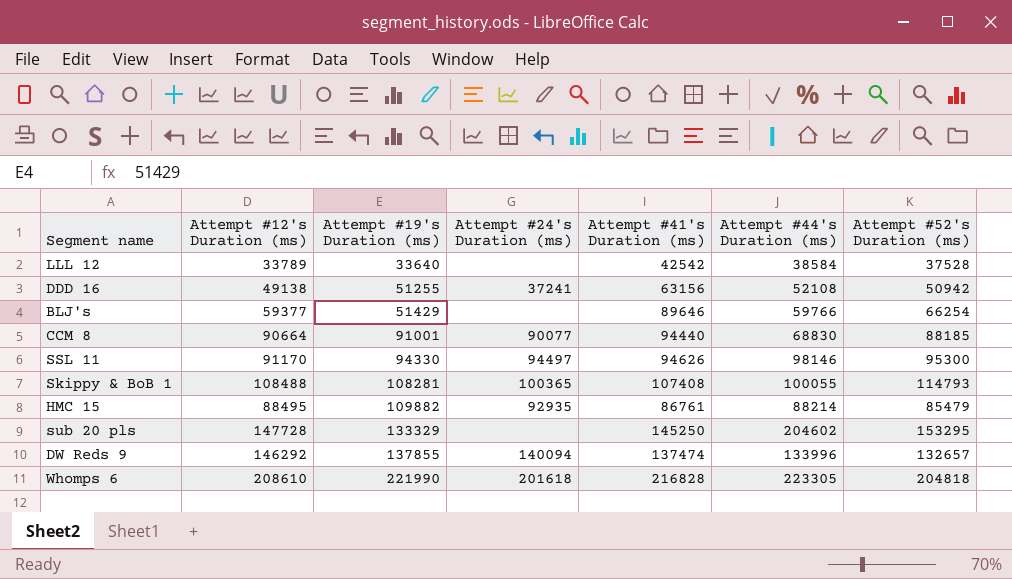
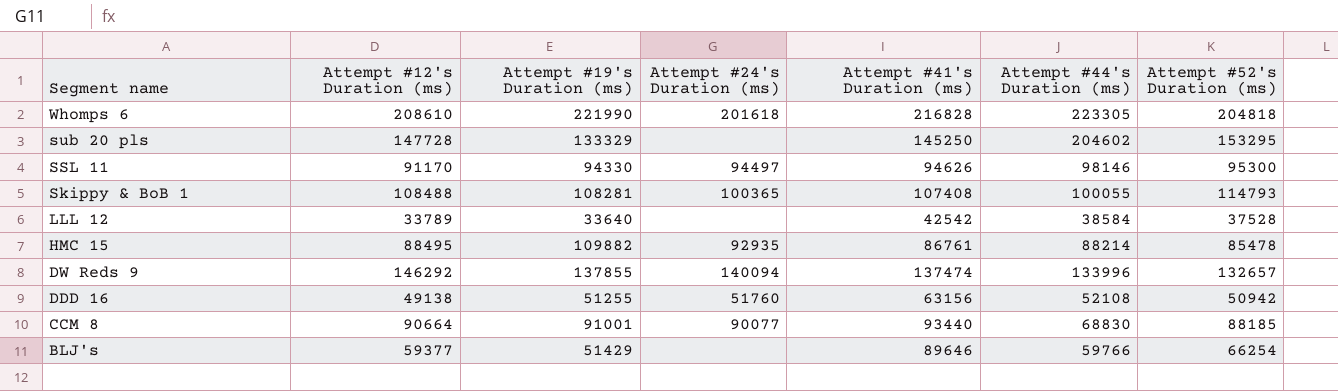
row order: Attempt #19's Duration (ms) ascending -> Segment name descending
HMC 15 | Attempt #52's Duration (ms): 85479 -> 85478
DDD 16 | Attempt #24's Duration (ms): 37241 -> 51760
CCM 8 | Attempt #41's Duration (ms): 94440 -> 93440

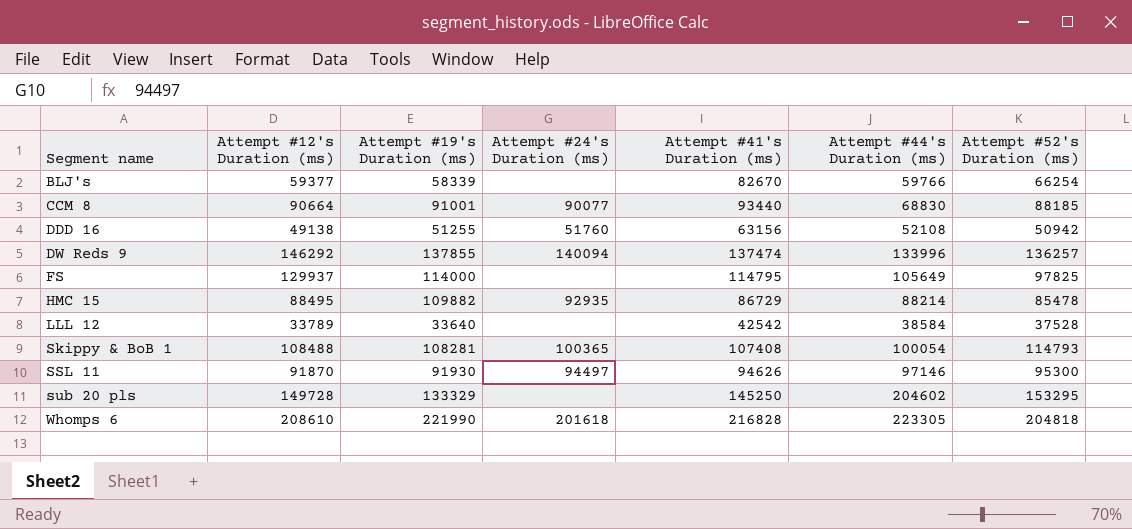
row order: Segment name descending -> Segment name ascending
BLJ's | Attempt #19's Duration (ms): 51429 -> 58339
BLJ's | Attempt #41's Duration (ms): 89646 -> 82670
DW Reds 9 | Attempt #52's Duration (ms): 132657 -> 136257
row FS: none -> 129937 | 114000 | none | 114795 | 105649 | 97825
HMC 15 | Attempt #41's Duration (ms): 86761 -> 86729
Skippy & BoB 1 | Attempt #44's Duration (ms): 100055 -> 100054
SSL 11 | Attempt #12's Duration (ms): 91170 -> 91870
SSL 11 | Attempt #19's Duration (ms): 94330 -> 91930
SSL 11 | Attempt #44's Duration (ms): 98146 -> 97146
sub 20 pls | Attempt #12's Duration (ms): 147728 -> 149728

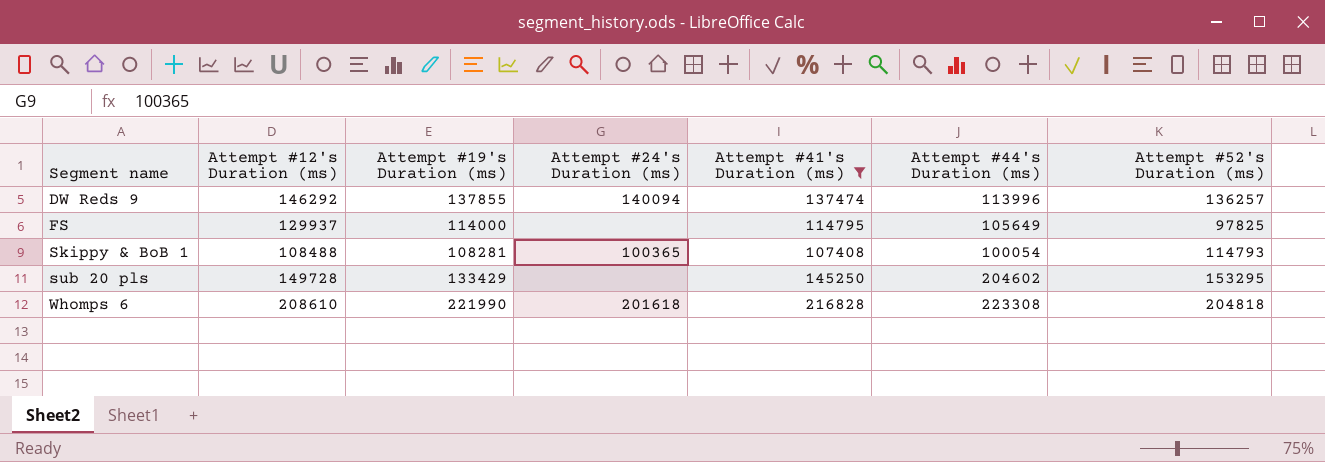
filter: none -> Attempt #41's Duration (ms) >= 107408
DW Reds 9 | Attempt #44's Duration (ms): 133996 -> 113996
sub 20 pls | Attempt #19's Duration (ms): 133329 -> 133429
Whomps 6 | Attempt #44's Duration (ms): 223305 -> 223308

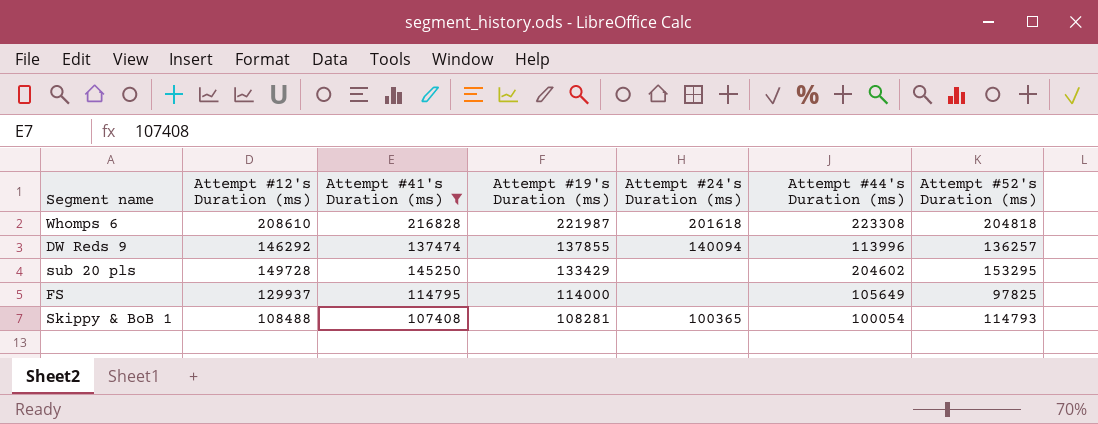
row order: Segment name ascending -> Attempt #19's Duration (ms) descending
column Attempt #41's Duration (ms) | position: 5 -> 3
Whomps 6 | Attempt #19's Duration (ms): 221990 -> 221987

